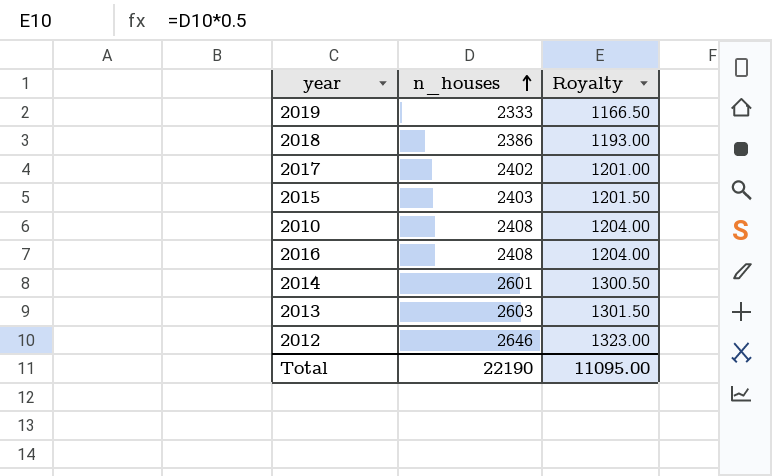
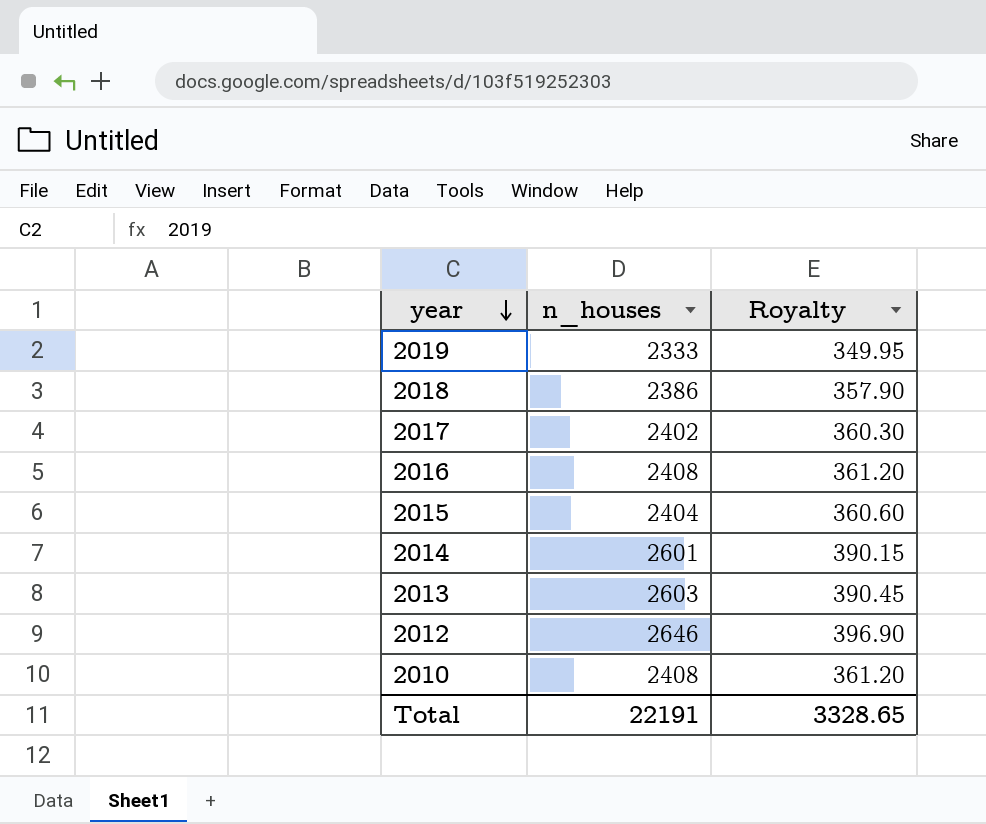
row order: n_houses ascending -> year descending
column Royalty | formula: [n_houses] * 0.5 -> [n_houses] * 0.15
2015 | n_houses: 2403 -> 2404
Total | n_houses: 22190 -> 22191
Total | Royalty: 11095.00 -> 3328.65

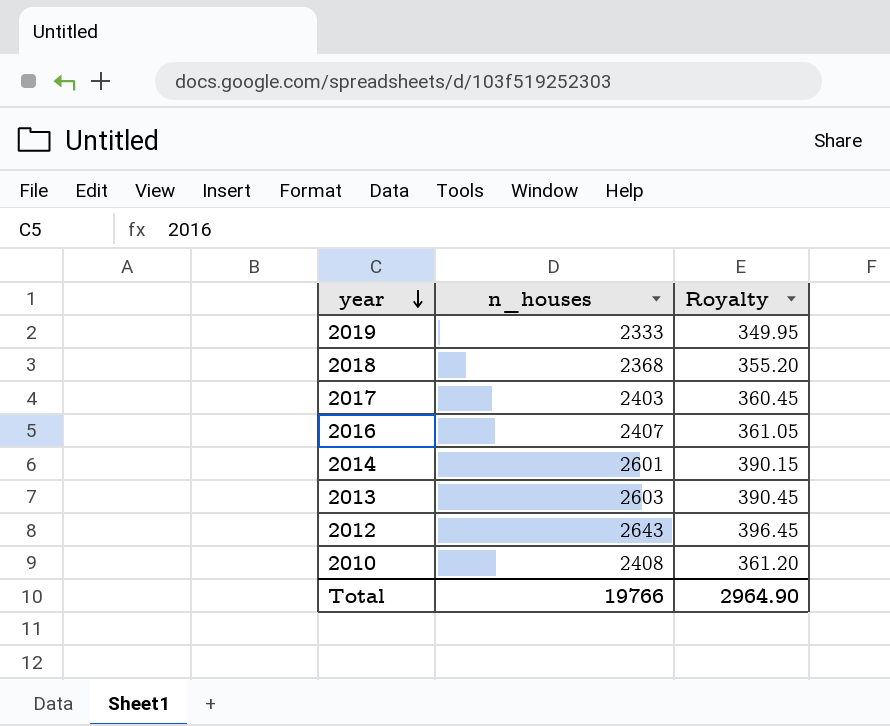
row 2015: 2404 | 360.60 -> none
2018 | n_houses: 2386 -> 2368
2018 | Royalty: 357.90 -> 355.20
2017 | n_houses: 2402 -> 2403
2017 | Royalty: 360.30 -> 360.45
2016 | n_houses: 2408 -> 2407
2016 | Royalty: 361.20 -> 361.05
2012 | n_houses: 2646 -> 2643
2012 | Royalty: 396.90 -> 396.45
Total | n_houses: 22191 -> 19766
Total | Royalty: 3328.65 -> 2964.90

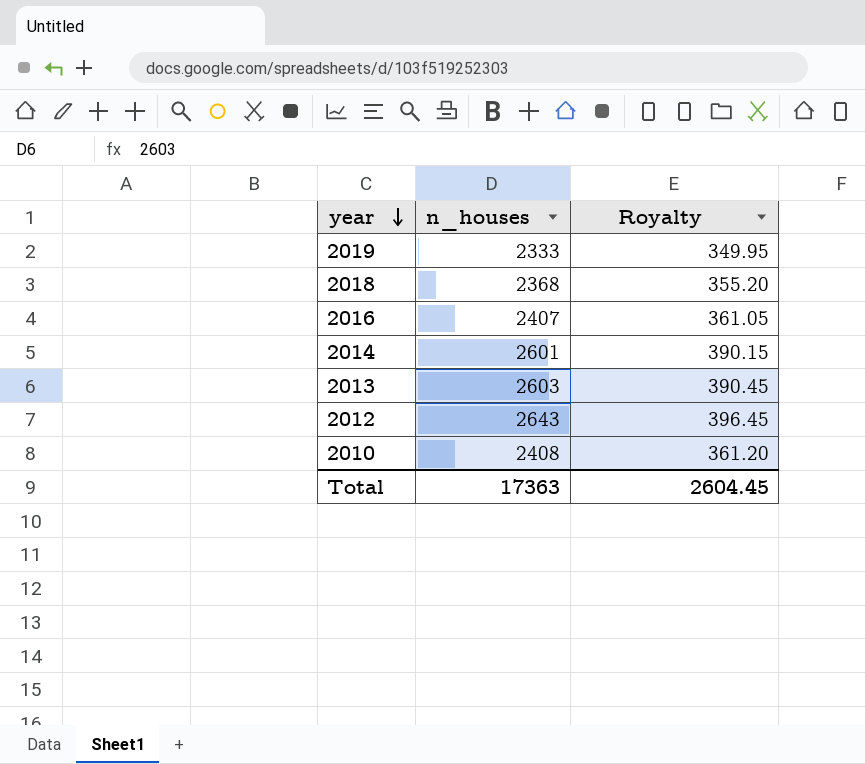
row 2017: 2403 | 360.45 -> none
Total | n_houses: 19766 -> 17363
Total | Royalty: 2964.90 -> 2604.45

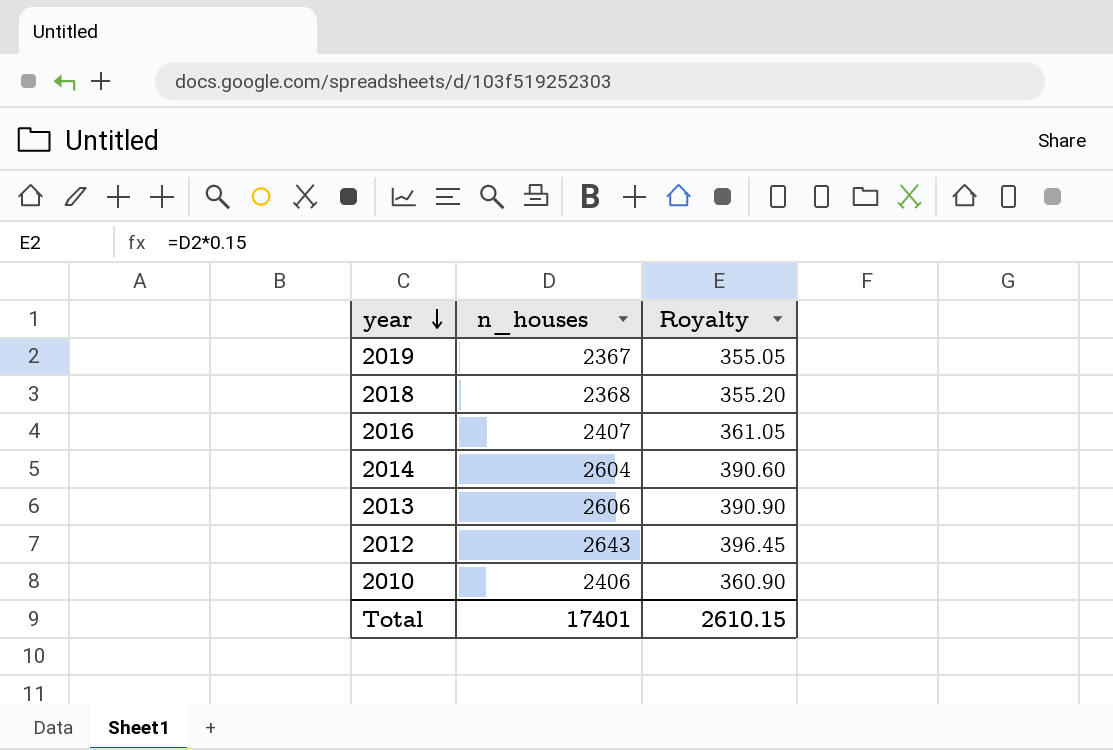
2019 | n_houses: 2333 -> 2367
2019 | Royalty: 349.95 -> 355.05
2014 | n_houses: 2601 -> 2604
2014 | Royalty: 390.15 -> 390.60
2013 | n_houses: 2603 -> 2606
2013 | Royalty: 390.45 -> 390.90
2010 | n_houses: 2408 -> 2406
2010 | Royalty: 361.20 -> 360.90
Total | n_houses: 17363 -> 17401
Total | Royalty: 2604.45 -> 2610.15

